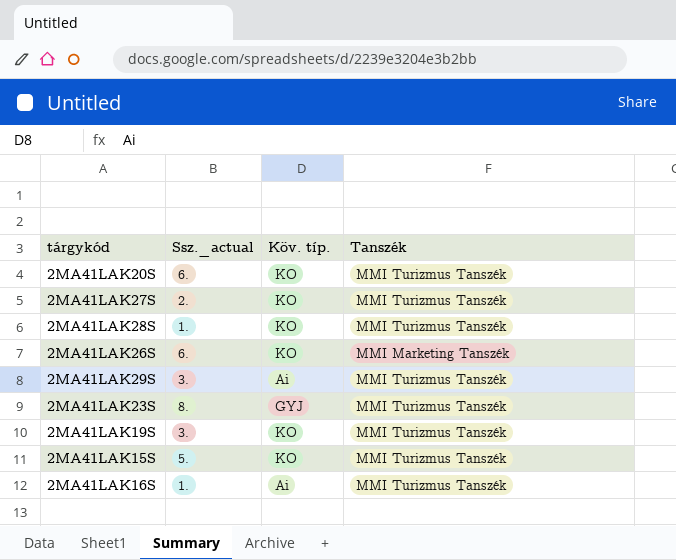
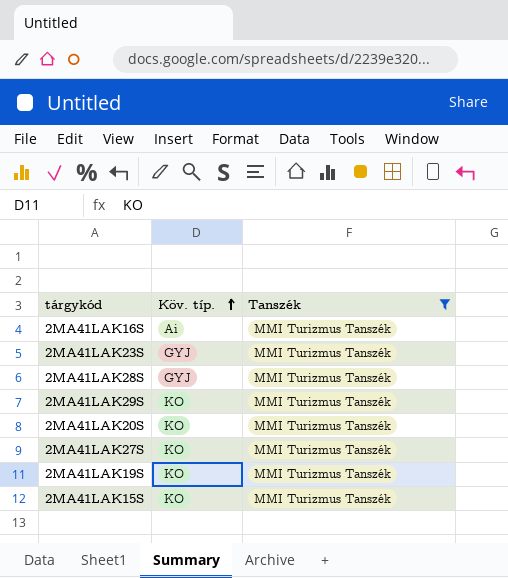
filter: none -> Tanszék = MMI Turizmus Tanszék
row order: none -> Köv. típ. ascending
column Ssz._actual | position: 2 -> none
2MA41LAK28S | Köv. típ.: KO -> GYJ
2MA41LAK29S | Köv. típ.: Ai -> KO

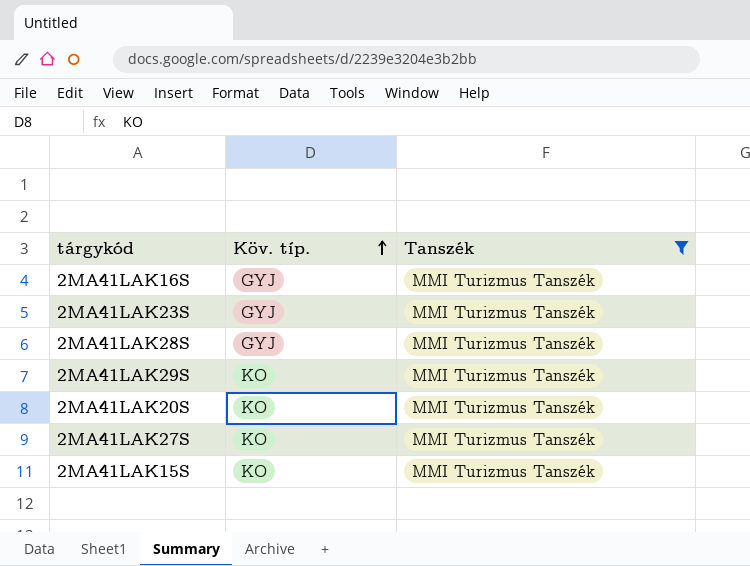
row 2MA41LAK19S: KO | MMI Turizmus Tanszék -> none
2MA41LAK16S | Köv. típ.: Ai -> GYJ

